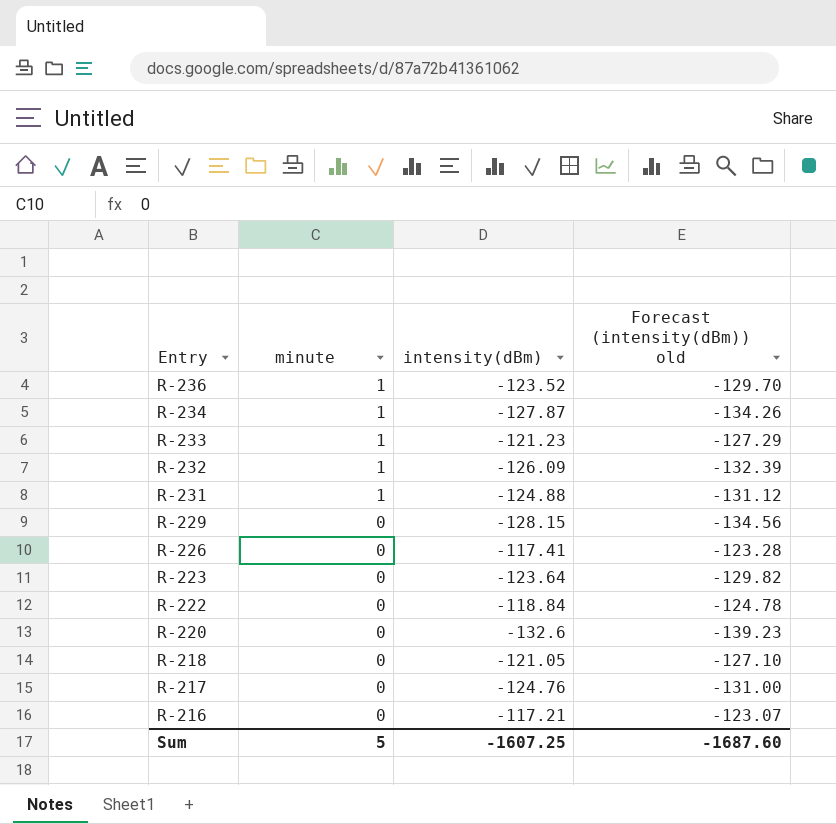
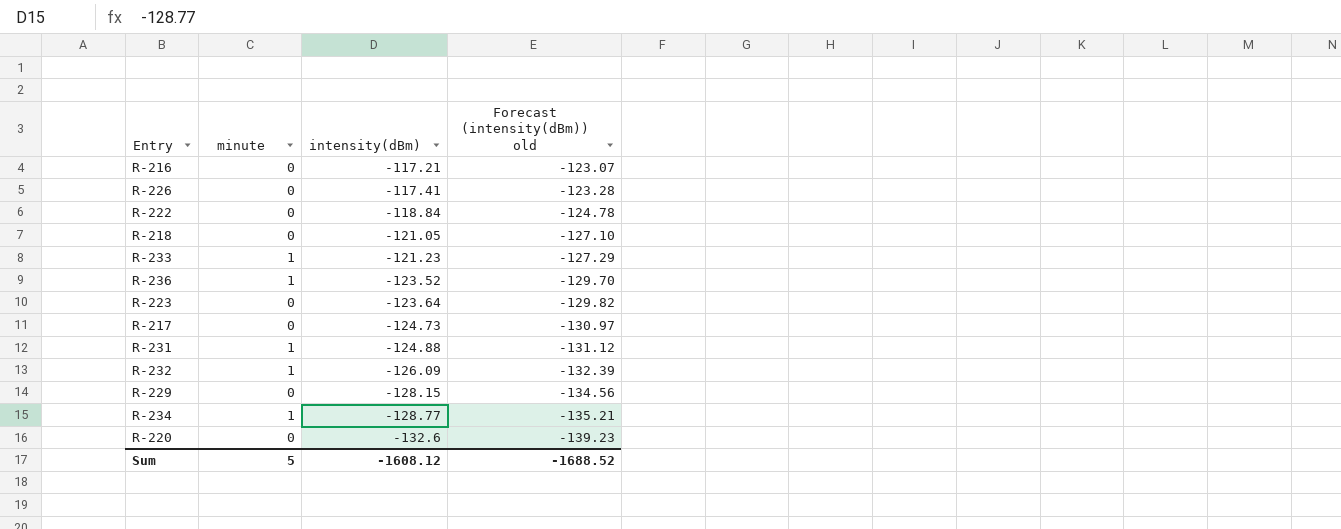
row order: Entry descending -> intensity(dBm) descending
R-217 | intensity(dBm): -124.76 -> -124.73
R-217 | Forecast (intensity(dBm)) old: -131.00 -> -130.97
R-234 | intensity(dBm): -127.87 -> -128.77
R-234 | Forecast (intensity(dBm)) old: -134.26 -> -135.21
Sum | intensity(dBm): -1607.25 -> -1608.12
Sum | Forecast (intensity(dBm)) old: -1687.60 -> -1688.52

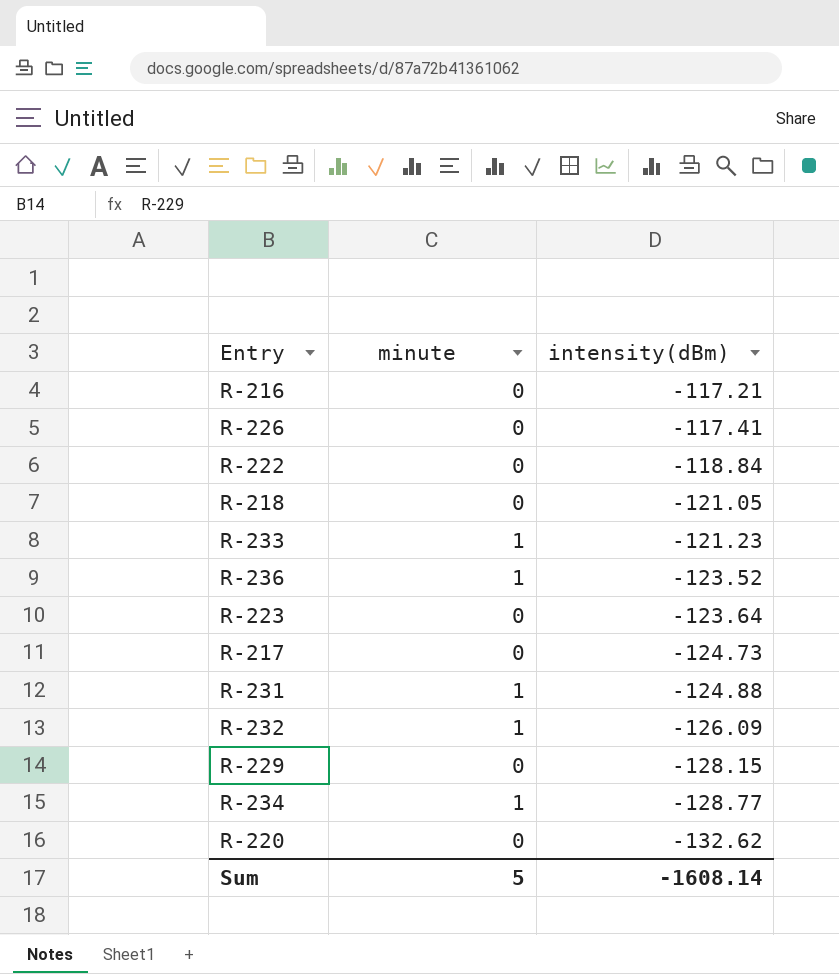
column Forecast (intensity(dBm)) old | formula: [intensity(dBm)] * 1.05 -> none
R-220 | intensity(dBm): -132.6 -> -132.62
Sum | intensity(dBm): -1608.12 -> -1608.14

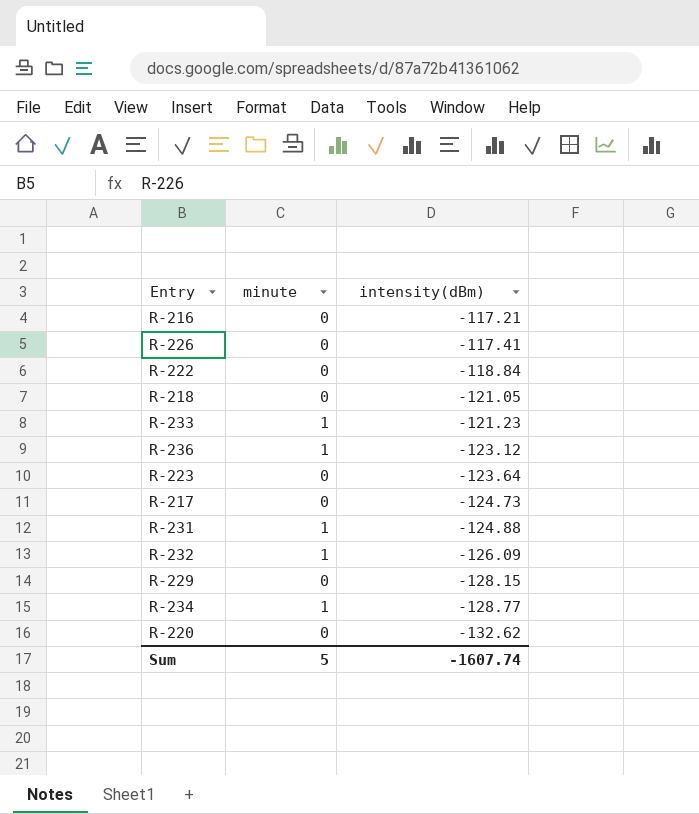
R-236 | intensity(dBm): -123.52 -> -123.12
Sum | intensity(dBm): -1608.14 -> -1607.74

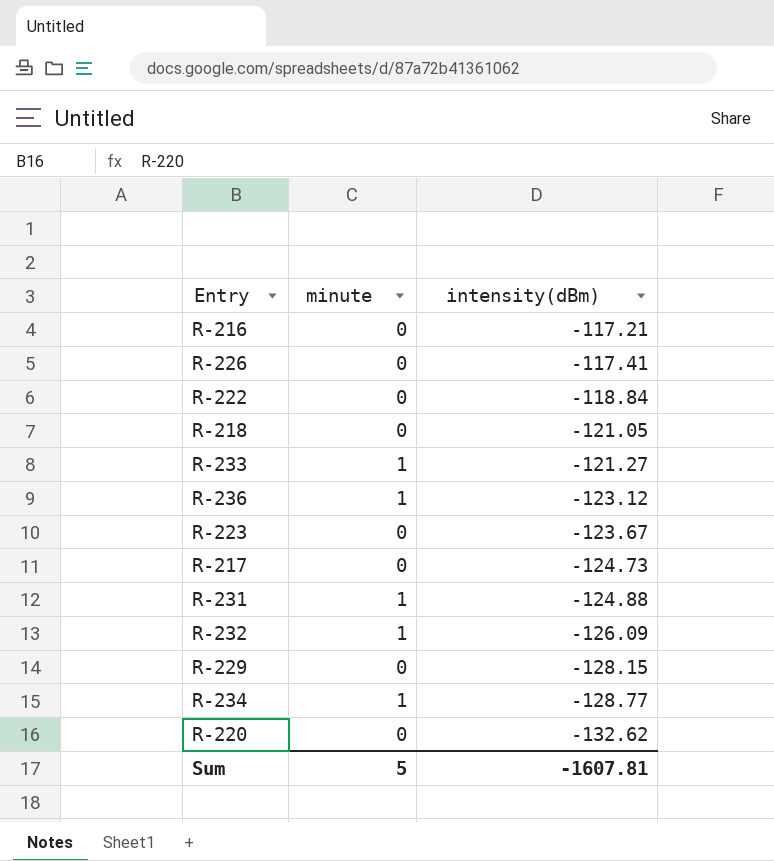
R-233 | intensity(dBm): -121.23 -> -121.27
R-223 | intensity(dBm): -123.64 -> -123.67
Sum | intensity(dBm): -1607.74 -> -1607.81

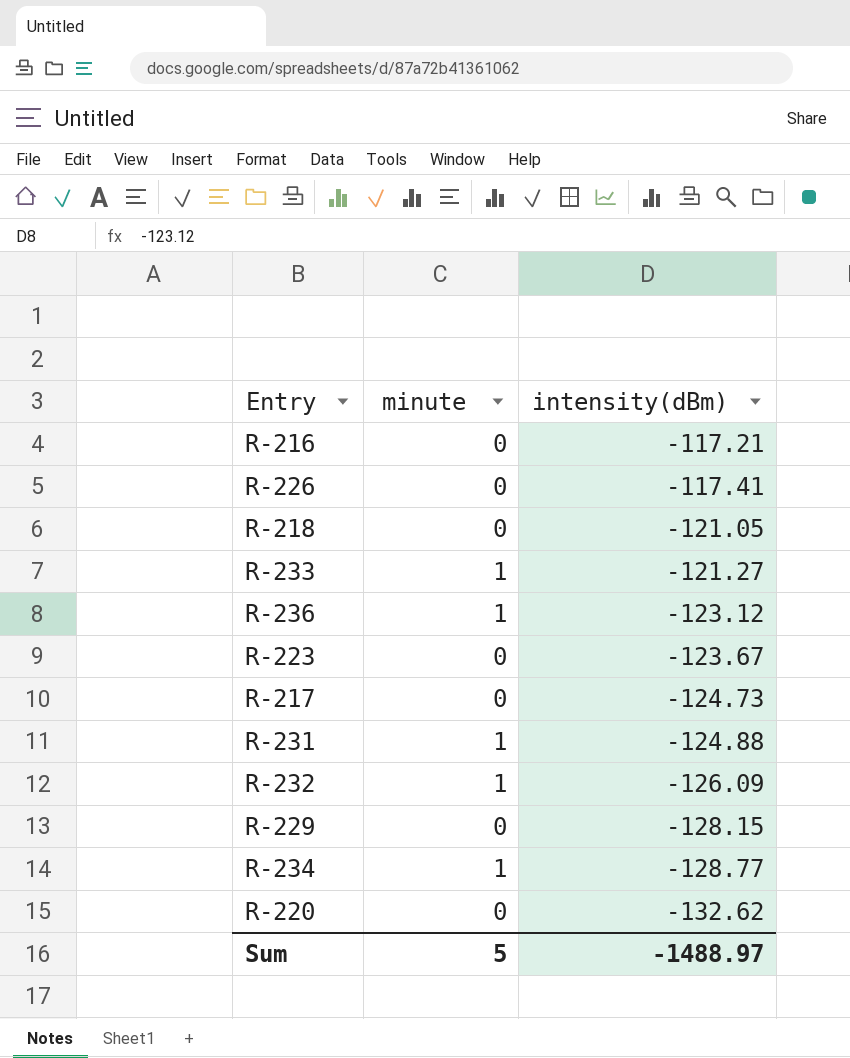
row R-222: 0 | -118.84 -> none
Sum | intensity(dBm): -1607.81 -> -1488.97

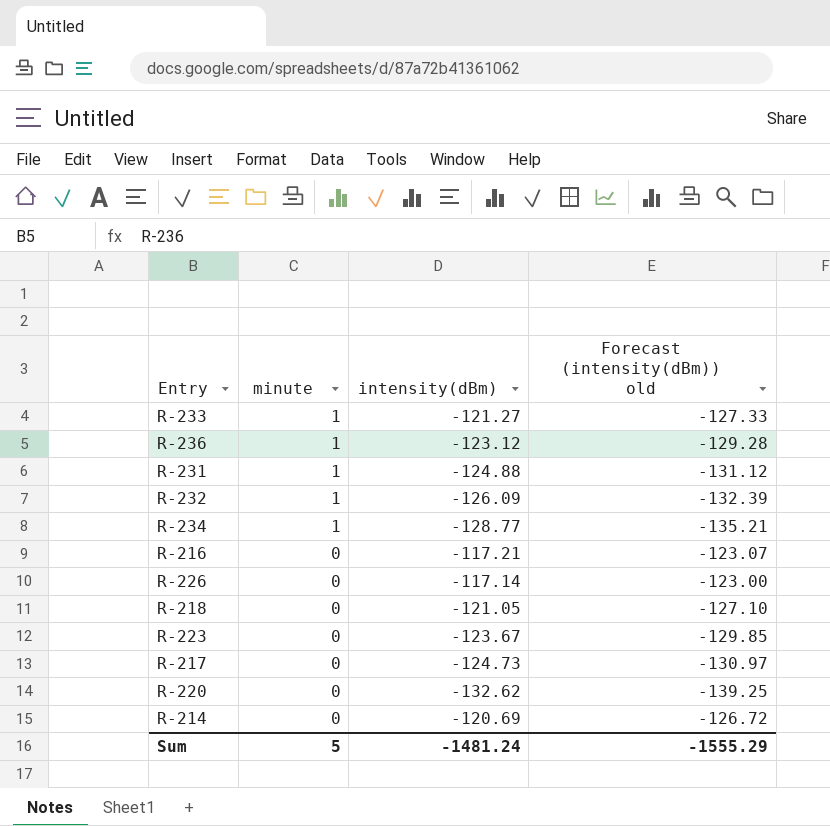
row order: intensity(dBm) descending -> minute descending
column Forecast (intensity(dBm)) old | formula: none -> [intensity(dBm)] * 1.05
row R-229: 0 | -128.15 -> none
R-226 | intensity(dBm): -117.41 -> -117.14
row R-214: none -> 0 | -120.69 | -126.72
Sum | intensity(dBm): -1488.97 -> -1481.24

